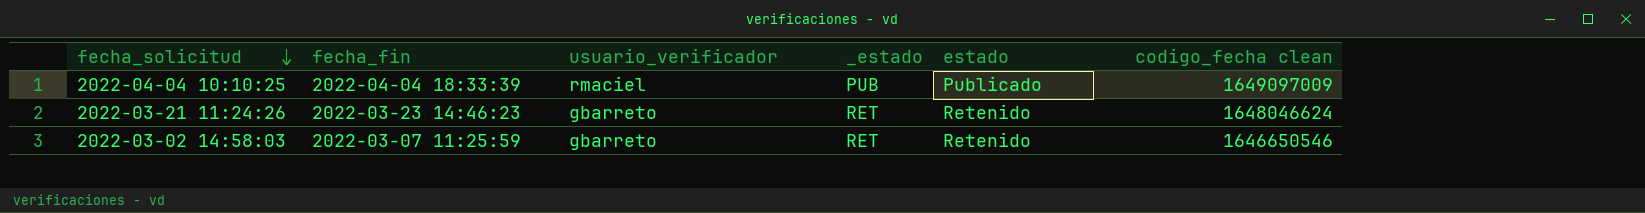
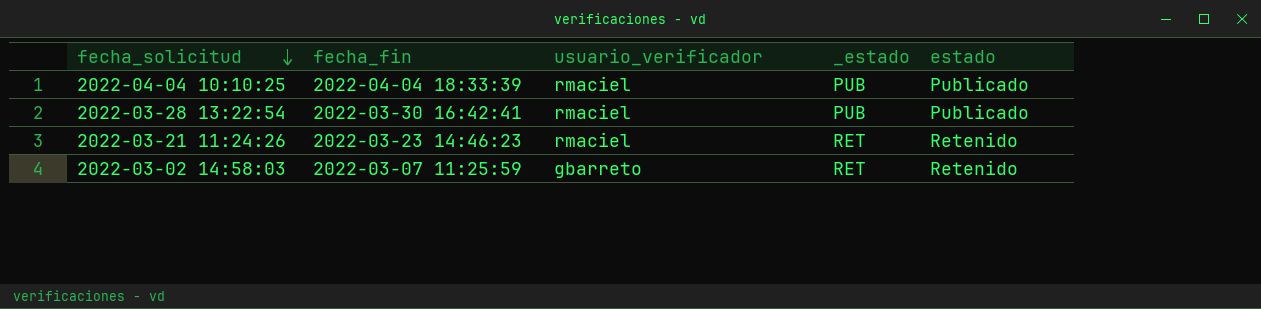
column codigo_fecha clean | position: 6 -> none
row 2022-03-28 13:22:54: none -> 2022-03-30 16:42:41 | rmaciel | PUB | Publicado
2022-03-21 11:24:26 | usuario_verificador: gbarreto -> rmaciel

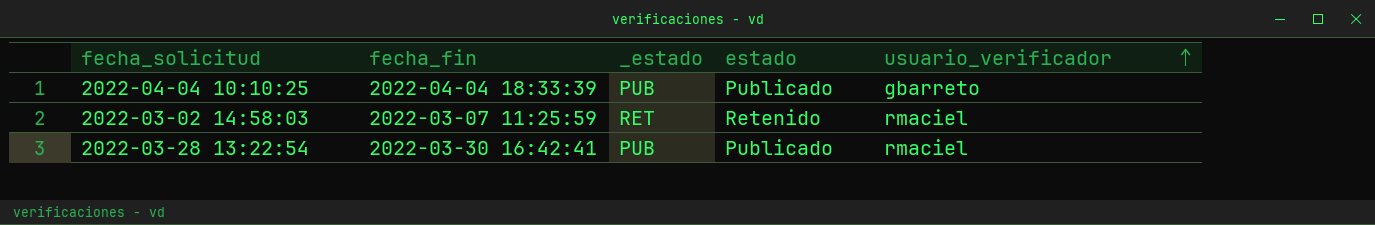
row order: fecha_solicitud descending -> usuario_verificador ascending
column usuario_verificador | position: 3 -> 5
row 2022-03-21 11:24:26: 2022-03-23 14:46:23 | rmaciel | RET | Retenido -> none
2022-04-04 10:10:25 | usuario_verificador: rmaciel -> gbarreto
2022-03-02 14:58:03 | usuario_verificador: gbarreto -> rmaciel

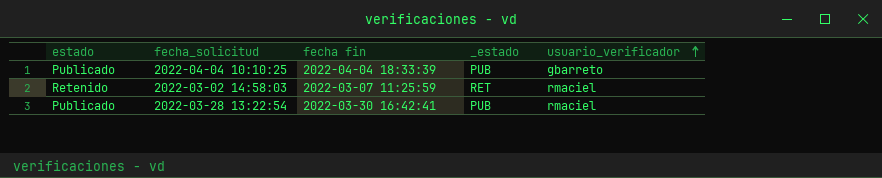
column estado | position: 4 -> 1
column name: fecha_fin -> fecha fin

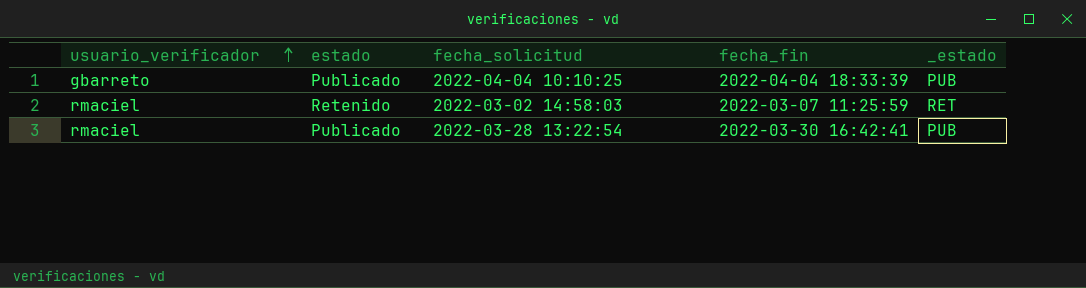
column usuario_verificador | position: 5 -> 1
column name: fecha fin -> fecha_fin

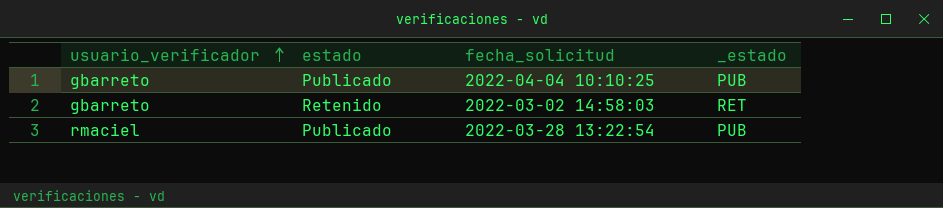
column fecha_fin | position: 4 -> none
2022-03-02 14:58:03 | usuario_verificador: rmaciel -> gbarreto

